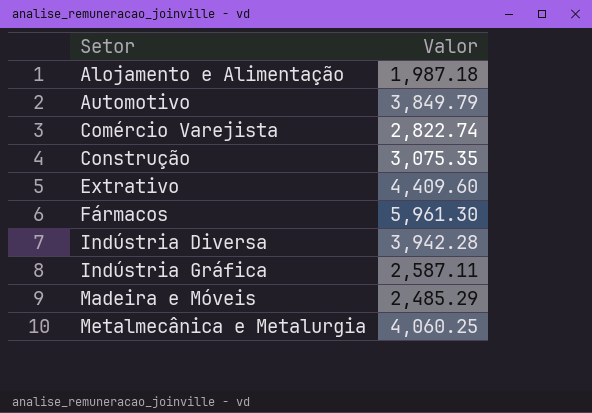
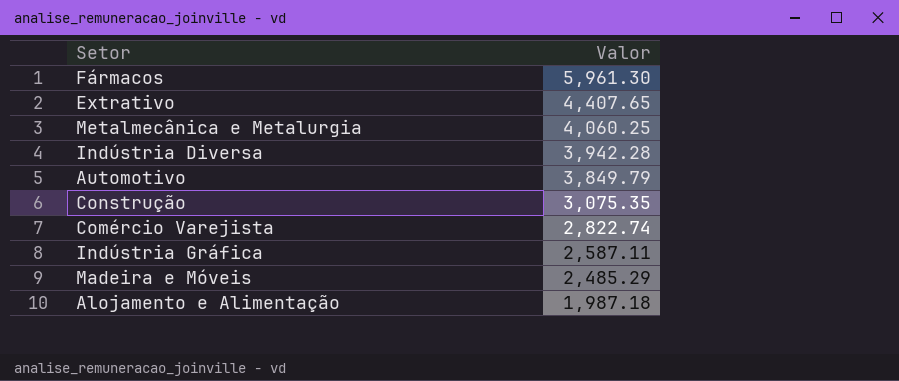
row order: Setor ascending -> Valor descending
Extrativo | Valor: 4,409.60 -> 4,407.65

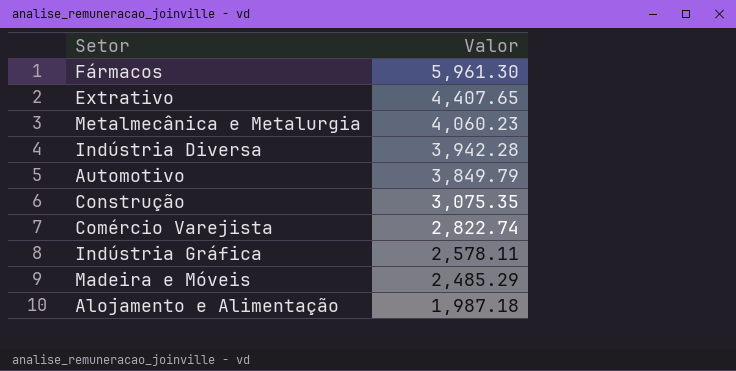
Metalmecânica e Metalurgia | Valor: 4,060.25 -> 4,060.23
Indústria Gráfica | Valor: 2,587.11 -> 2,578.11

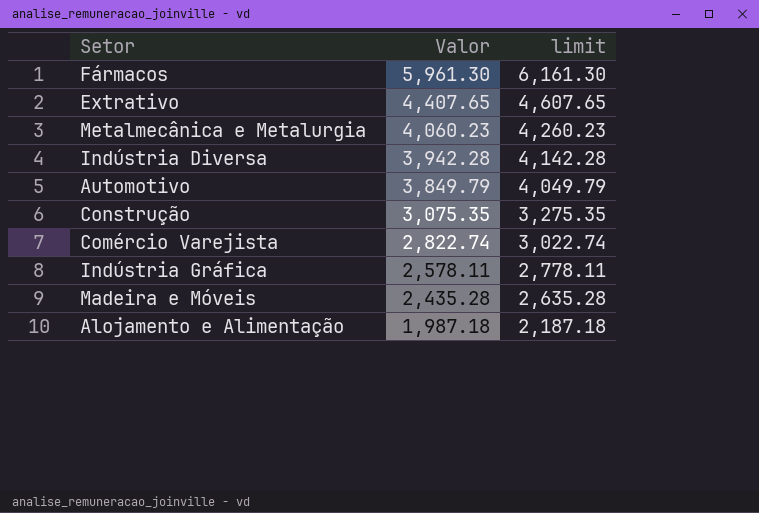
column limit | formula: none -> [Valor] + 200
Madeira e Móveis | Valor: 2,485.29 -> 2,435.28

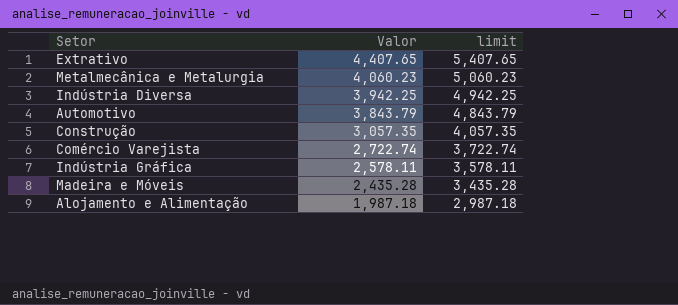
column limit | formula: [Valor] + 200 -> [Valor] + 1000
row Fármacos: 5,961.30 | 6,161.30 -> none
Indústria Diversa | Valor: 3,942.28 -> 3,942.25
Automotivo | Valor: 3,849.79 -> 3,843.79
Construção | Valor: 3,075.35 -> 3,057.35
Comércio Varejista | Valor: 2,822.74 -> 2,722.74

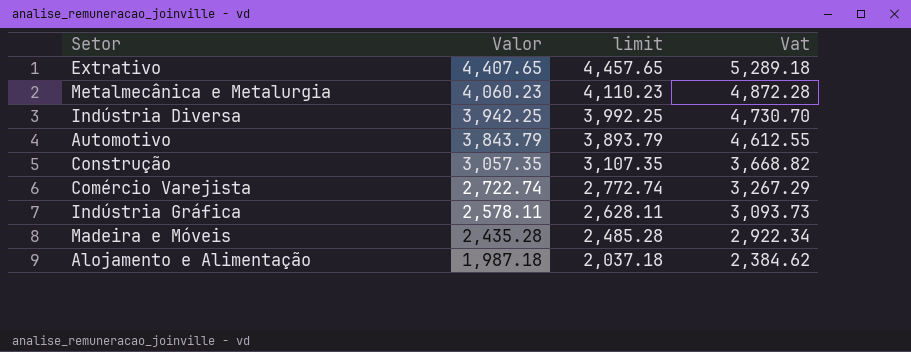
column limit | formula: [Valor] + 1000 -> [Valor] + 50
column Vat | formula: none -> [Valor] * 1.2

